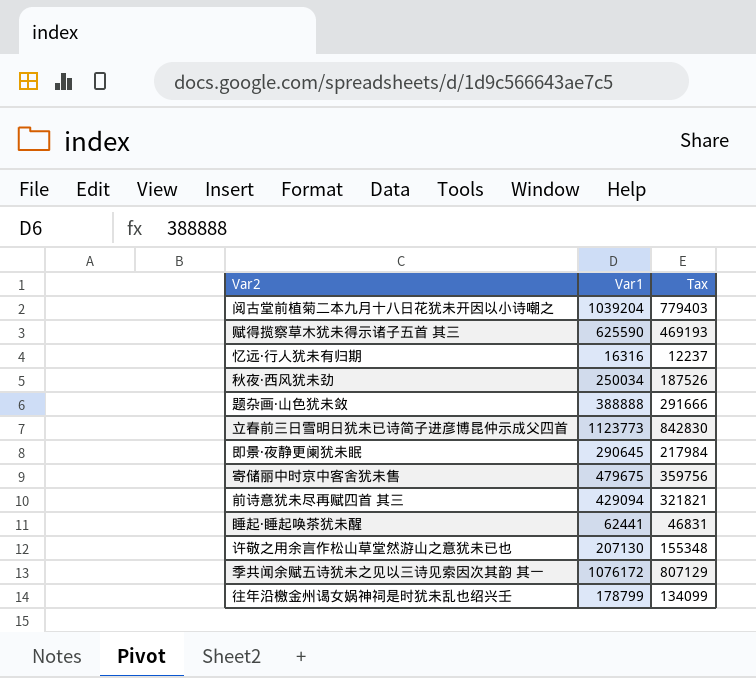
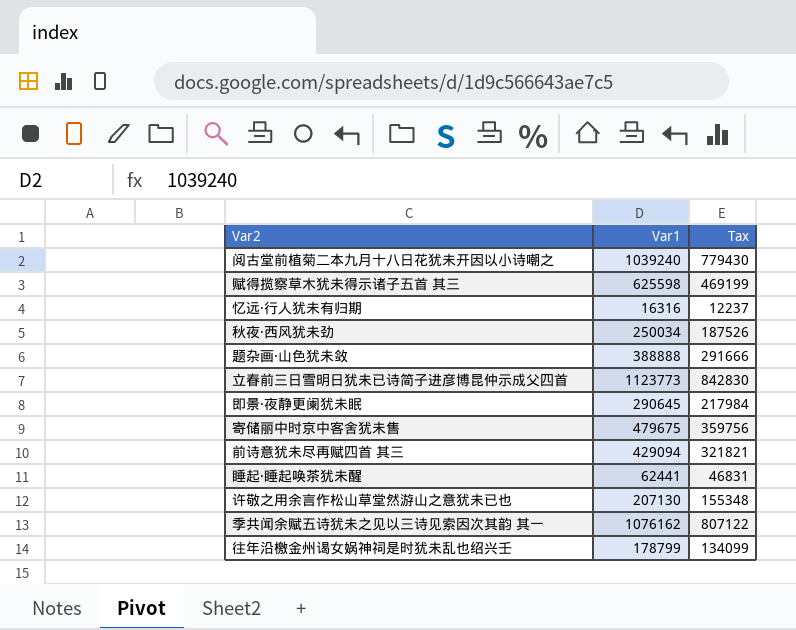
阅古堂前植菊二本九月十八日花犹未开因以小诗嘲之 | Var1: 1039204 -> 1039240
阅古堂前植菊二本九月十八日花犹未开因以小诗嘲之 | Tax: 779403 -> 779430
赋得揽察草木犹未得示诸子五首 其三 | Var1: 625590 -> 625598
赋得揽察草木犹未得示诸子五首 其三 | Tax: 469193 -> 469199
季共闻余赋五诗犹未之见以三诗见索因次其韵 其一 | Var1: 1076172 -> 1076162
季共闻余赋五诗犹未之见以三诗见索因次其韵 其一 | Tax: 807129 -> 807122

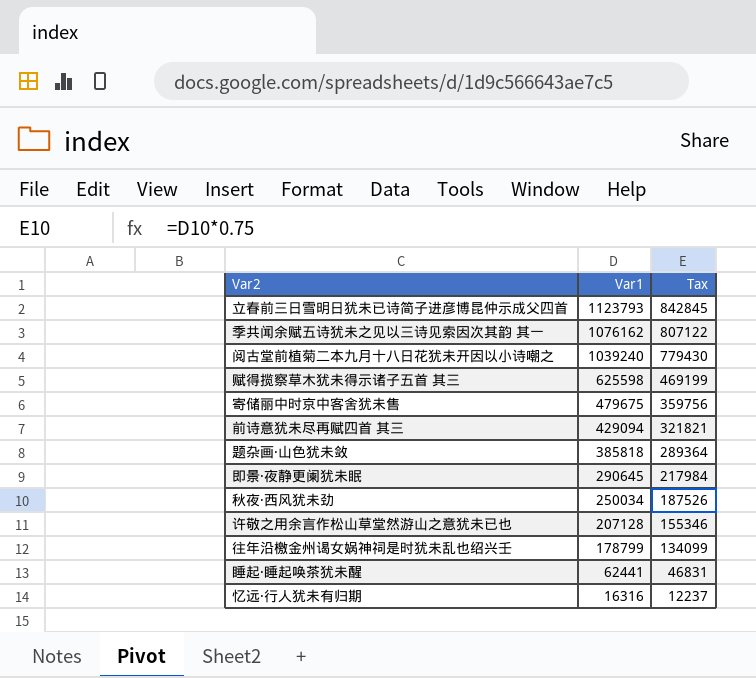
row order: none -> Var1 descending
立春前三日雪明日犹未已诗简子进彦博昆仲示成父四首 | Var1: 1123773 -> 1123793
立春前三日雪明日犹未已诗简子进彦博昆仲示成父四首 | Tax: 842830 -> 842845
题杂画·山色犹未敛 | Var1: 388888 -> 385818
题杂画·山色犹未敛 | Tax: 291666 -> 289364
许敬之用余言作松山草堂然游山之意犹未已也 | Var1: 207130 -> 207128
许敬之用余言作松山草堂然游山之意犹未已也 | Tax: 155348 -> 155346

